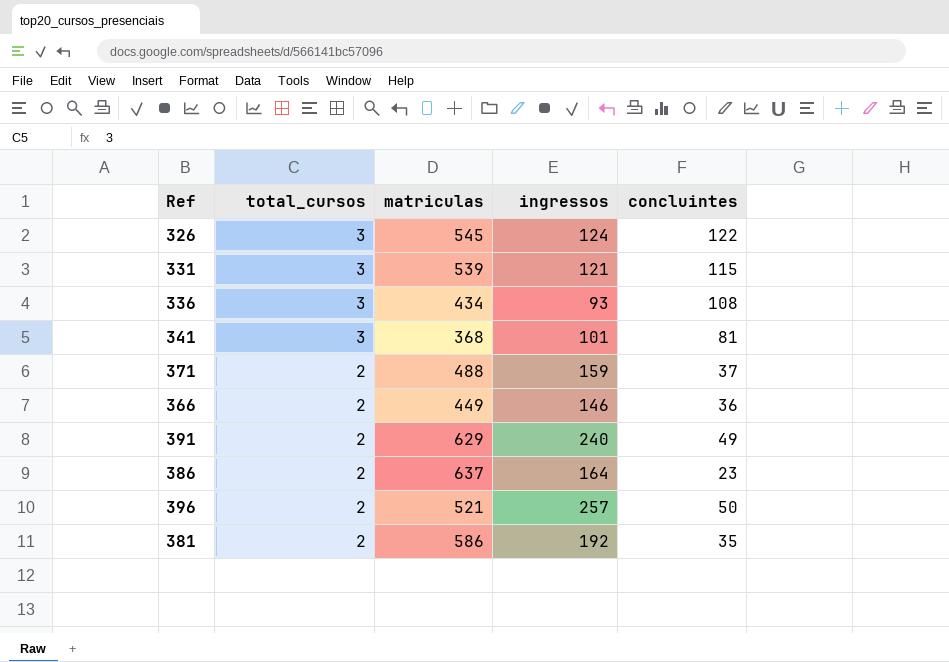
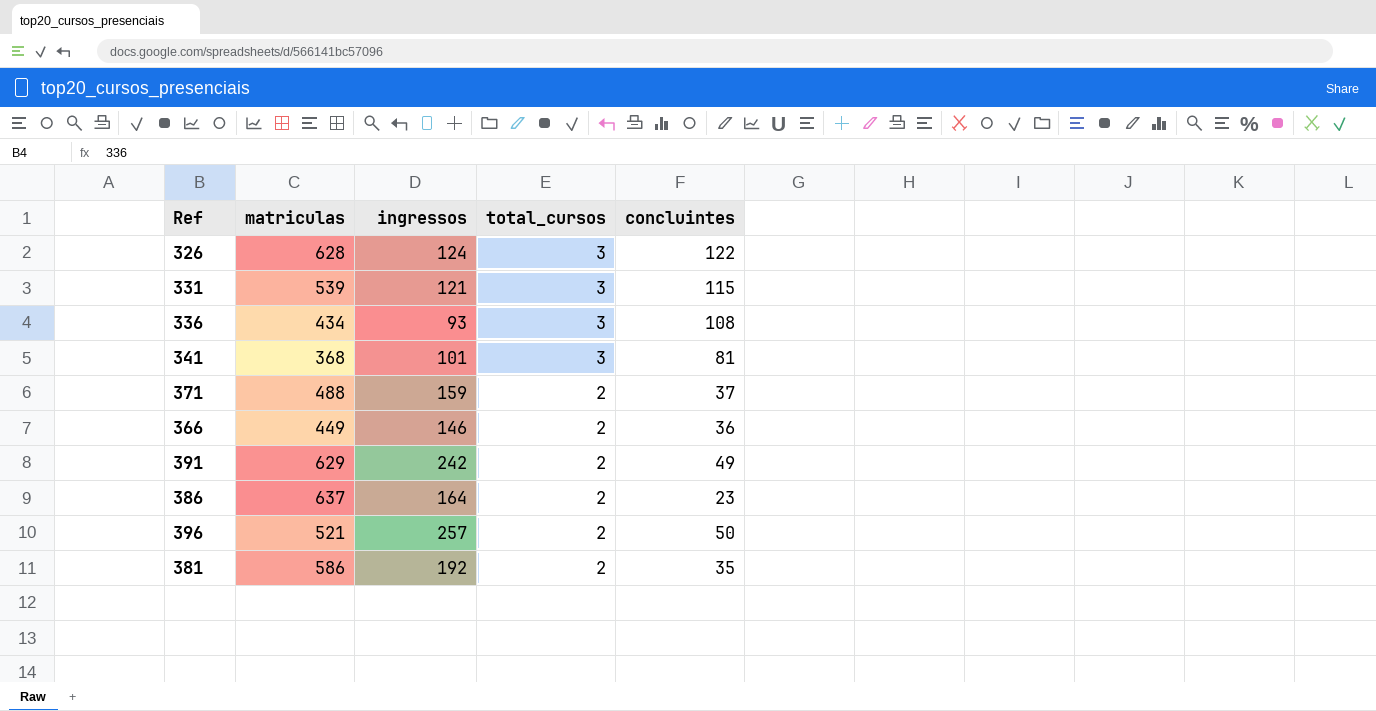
column total_cursos | position: 2 -> 4
326 | matriculas: 545 -> 628
391 | ingressos: 240 -> 242

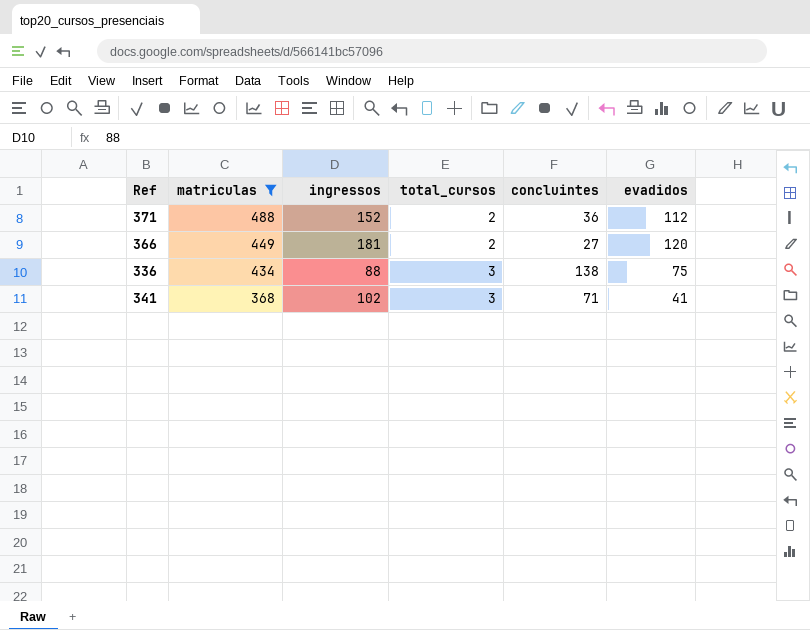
filter: none -> matriculas <= 488
row order: total_cursos descending -> matriculas descending
column evadidos | position: none -> 6
371 | ingressos: 159 -> 152
371 | concluintes: 37 -> 36
366 | ingressos: 146 -> 181
366 | concluintes: 36 -> 27
336 | ingressos: 93 -> 88
336 | concluintes: 108 -> 138
341 | ingressos: 101 -> 102
341 | concluintes: 81 -> 71

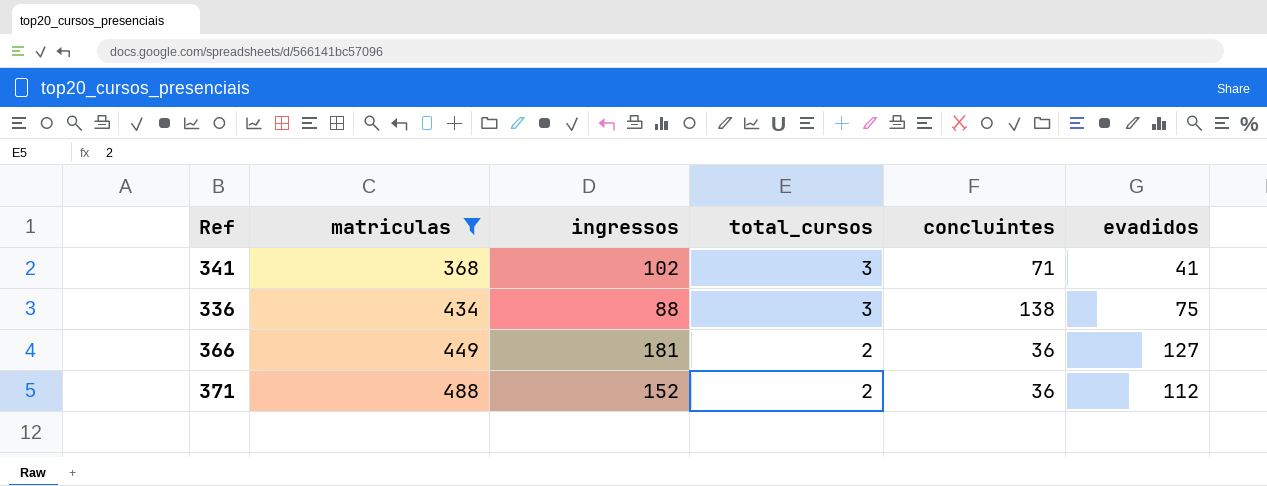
row order: matriculas descending -> matriculas ascending
366 | concluintes: 27 -> 36
366 | evadidos: 120 -> 127

